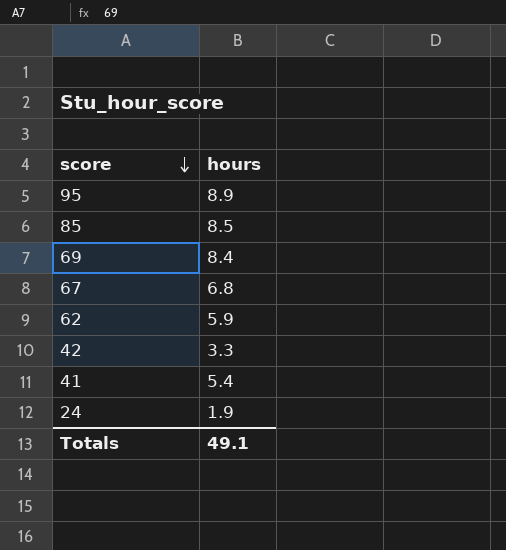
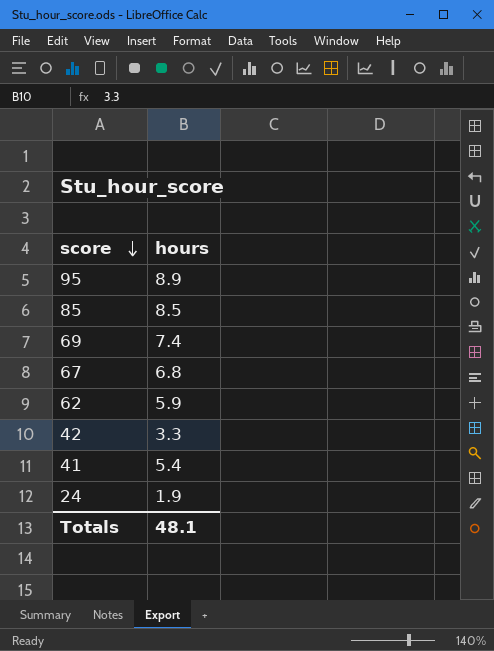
69 | hours: 8.4 -> 7.4
Totals | hours: 49.1 -> 48.1

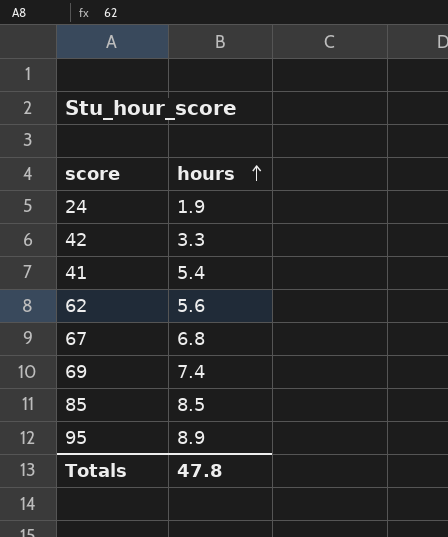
row order: score descending -> hours ascending
62 | hours: 5.9 -> 5.6
Totals | hours: 48.1 -> 47.8

